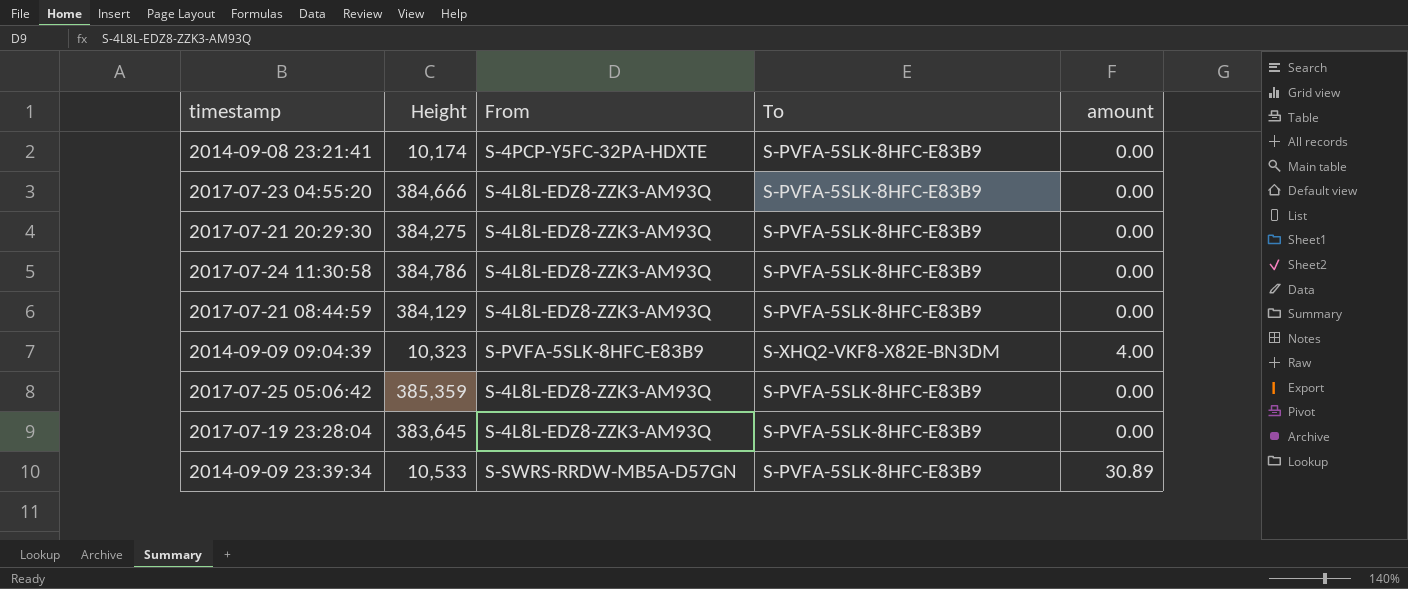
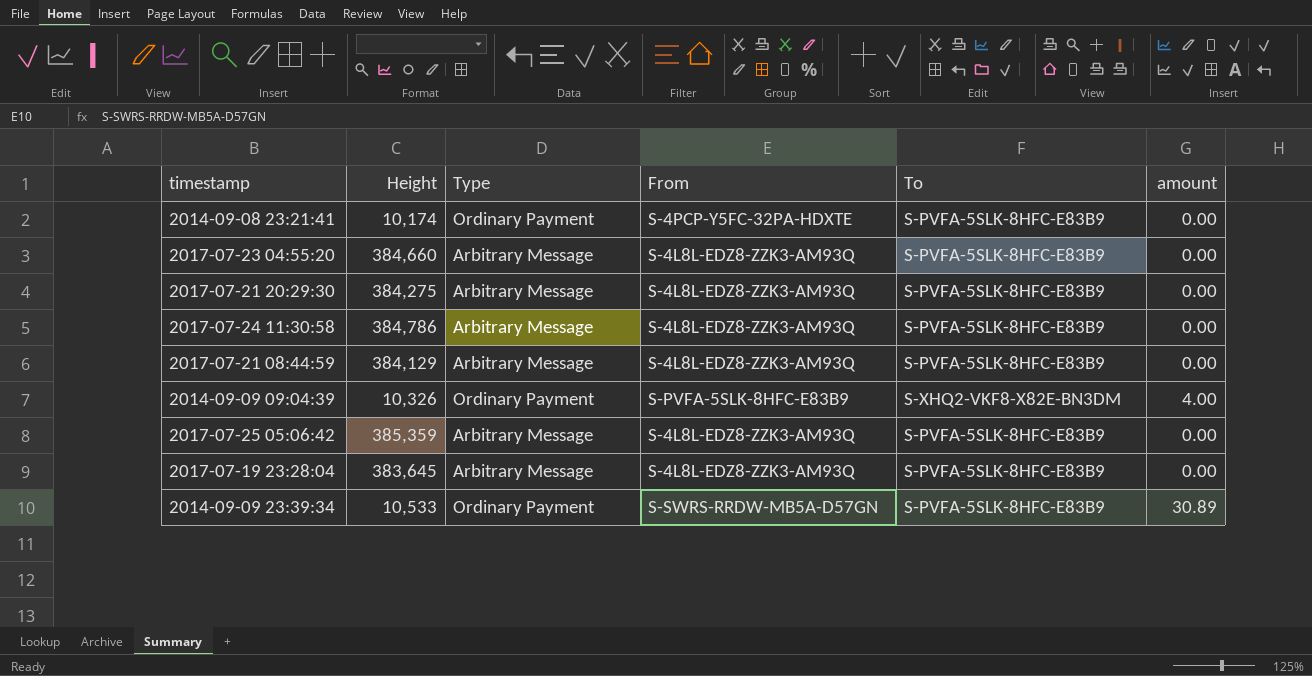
column Type | position: none -> 3
2017-07-23 04:55:20 | Height: 384,666 -> 384,660
2014-09-09 09:04:39 | Height: 10,323 -> 10,326

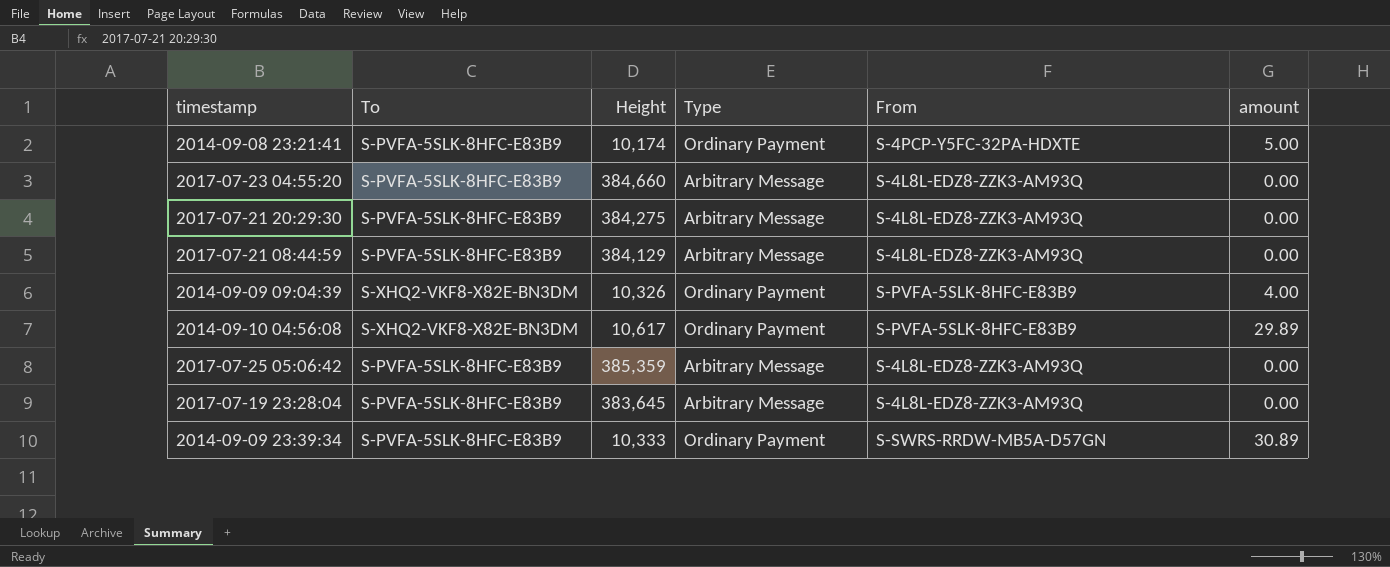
column To | position: 5 -> 2
row 2017-07-24 11:30:58: 384,786 | Arbitrary Message | S-4L8L-EDZ8-ZZK3-AM93Q | S-PVFA-5SLK-8HFC-E83B9 | 0.00 -> none
2014-09-08 23:21:41 | amount: 0.00 -> 5.00
row 2014-09-10 04:56:08: none -> S-XHQ2-VKF8-X82E-BN3DM | 10,617 | Ordinary Payment | S-PVFA-5SLK-8HFC-E83B9 | 29.89
2014-09-09 23:39:34 | Height: 10,533 -> 10,333

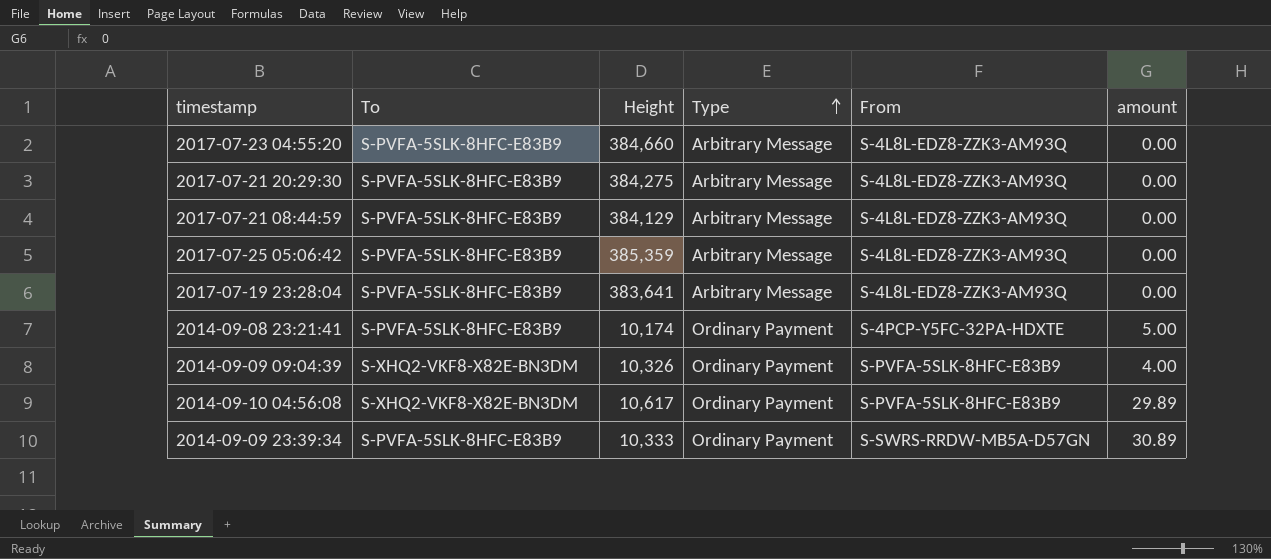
row order: none -> Type ascending
2017-07-19 23:28:04 | Height: 383,645 -> 383,641

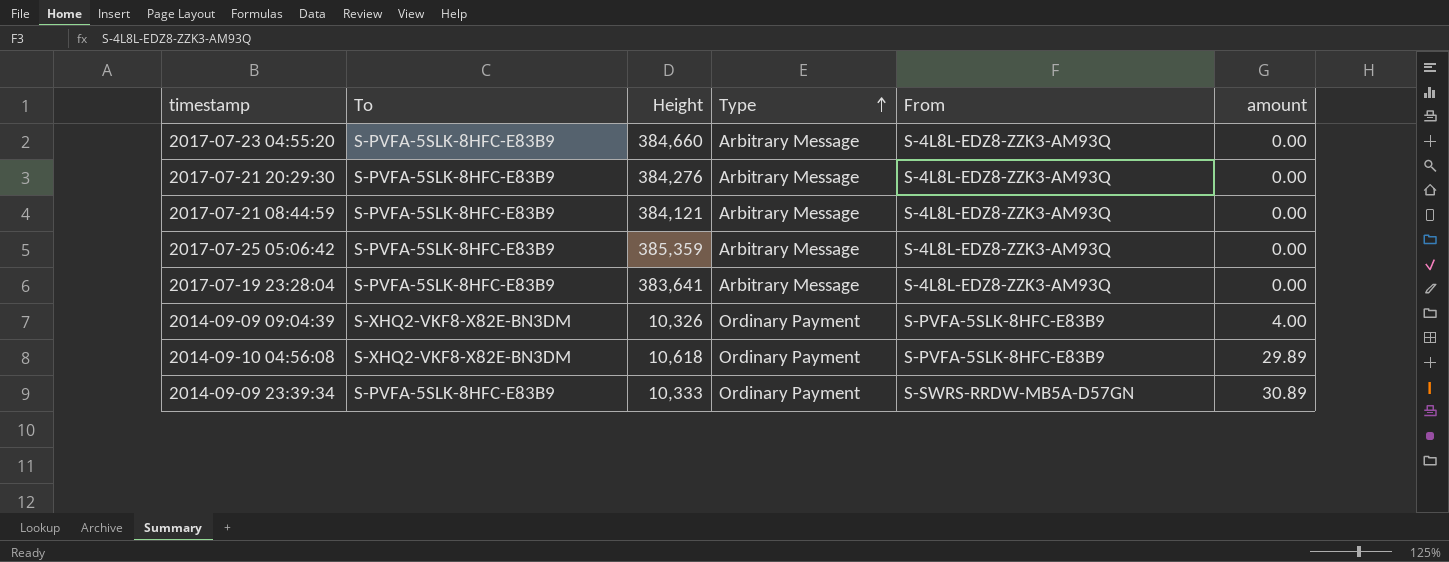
row 2014-09-08 23:21:41: S-PVFA-5SLK-8HFC-E83B9 | 10,174 | Ordinary Payment | S-4PCP-Y5FC-32PA-HDXTE | 5.00 -> none
2017-07-21 20:29:30 | Height: 384,275 -> 384,276
2017-07-21 08:44:59 | Height: 384,129 -> 384,121
2014-09-10 04:56:08 | Height: 10,617 -> 10,618

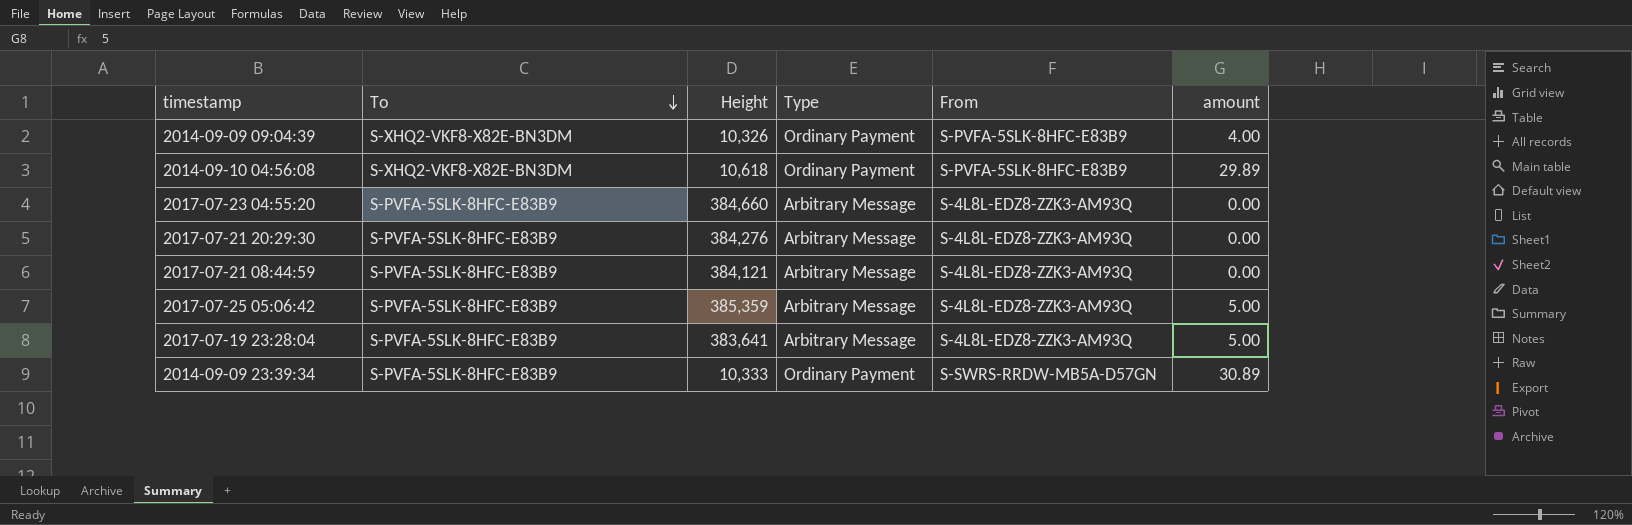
row order: Type ascending -> To descending
2017-07-25 05:06:42 | amount: 0.00 -> 5.00
2017-07-19 23:28:04 | amount: 0.00 -> 5.00

